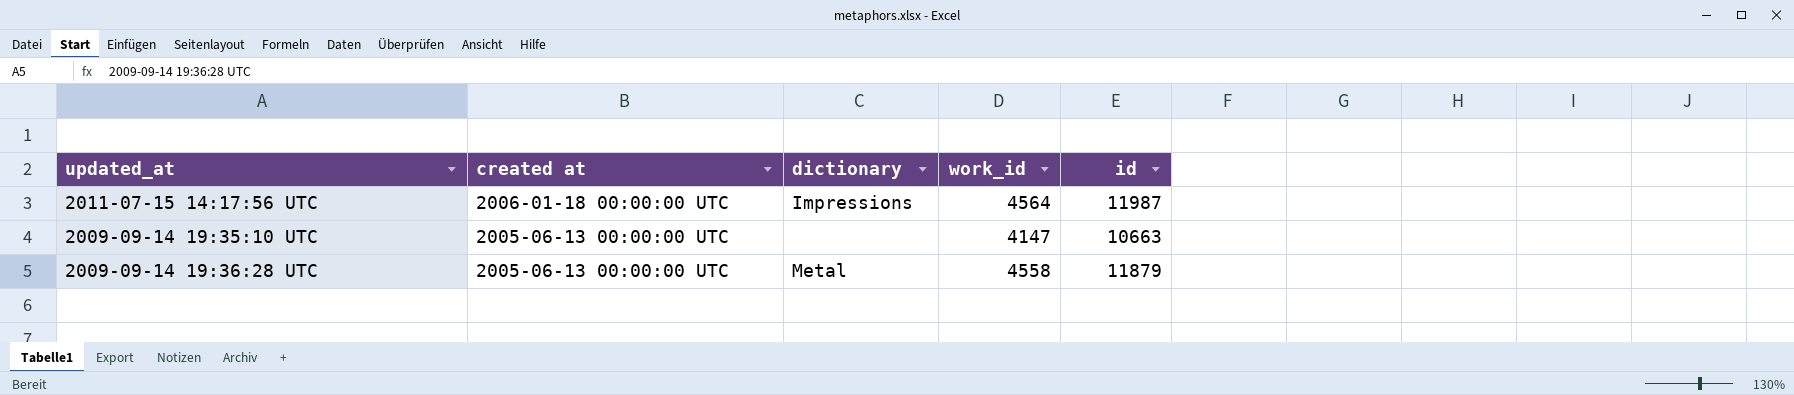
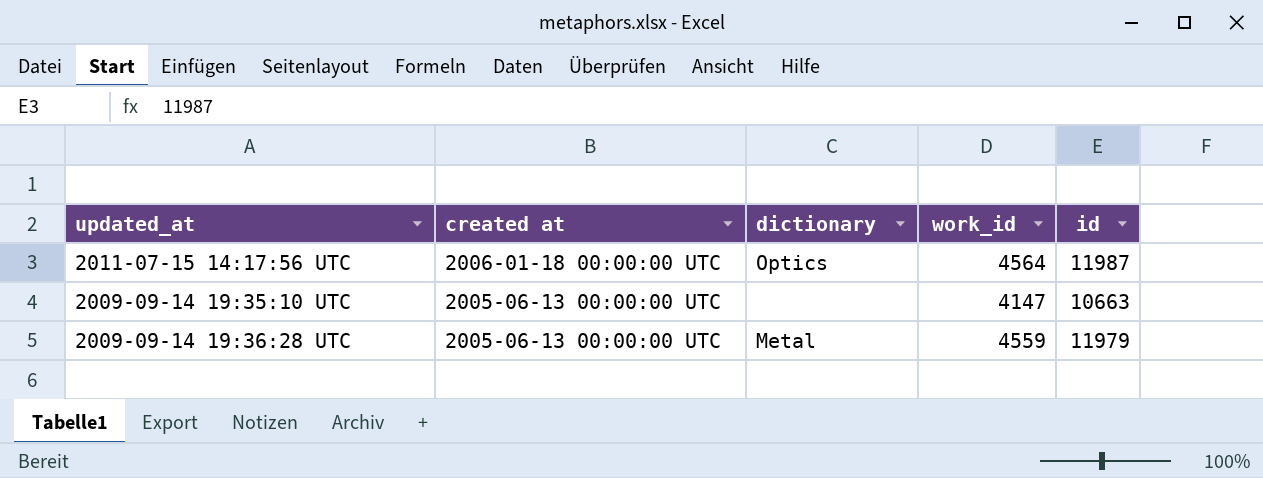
2011-07-15 14:17:56 UTC | dictionary: Impressions -> Optics
2009-09-14 19:36:28 UTC | work_id: 4558 -> 4559
2009-09-14 19:36:28 UTC | id: 11879 -> 11979

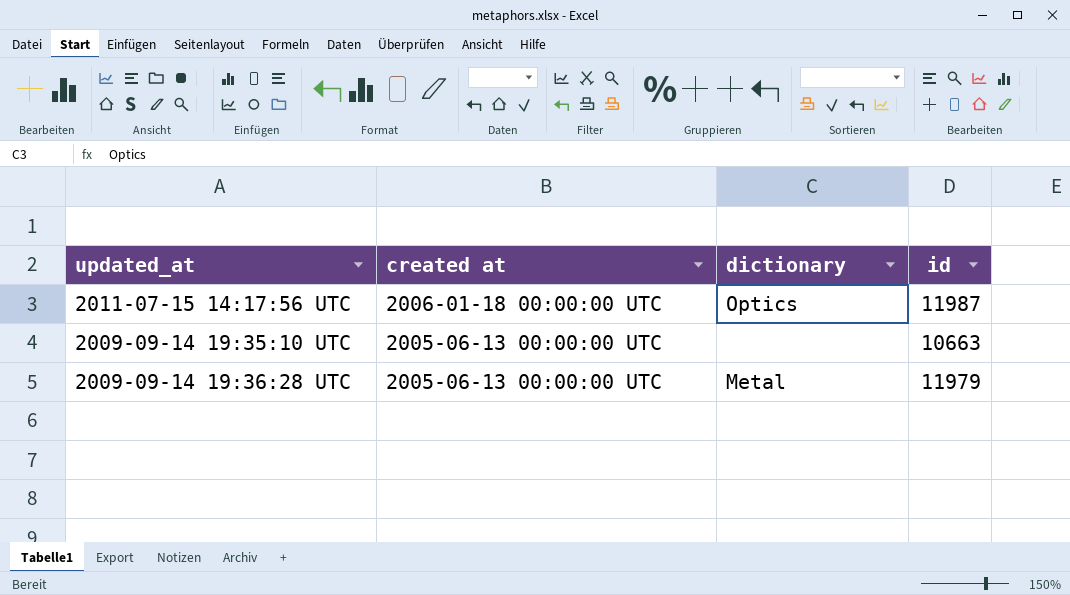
column work_id | position: 4 -> none

